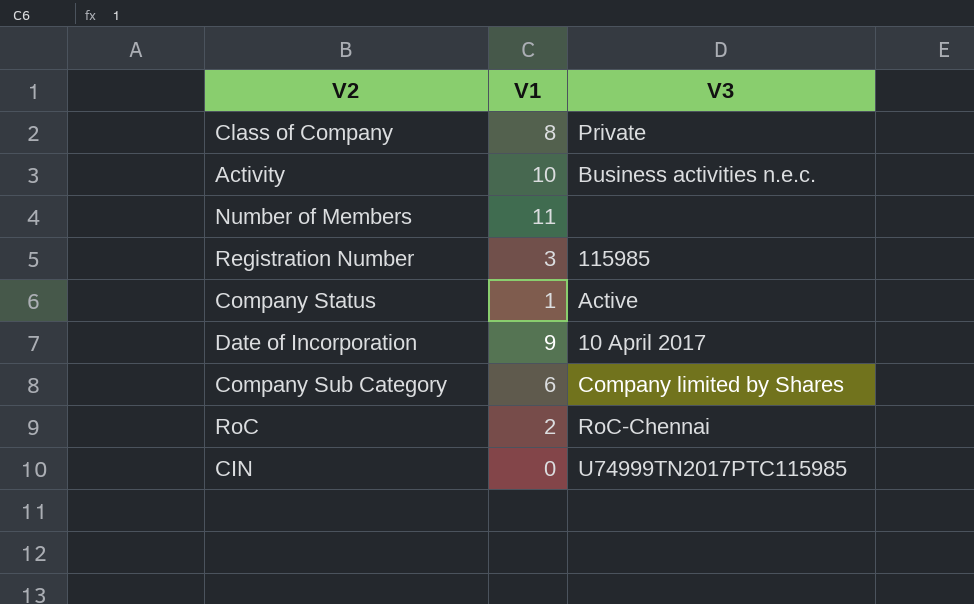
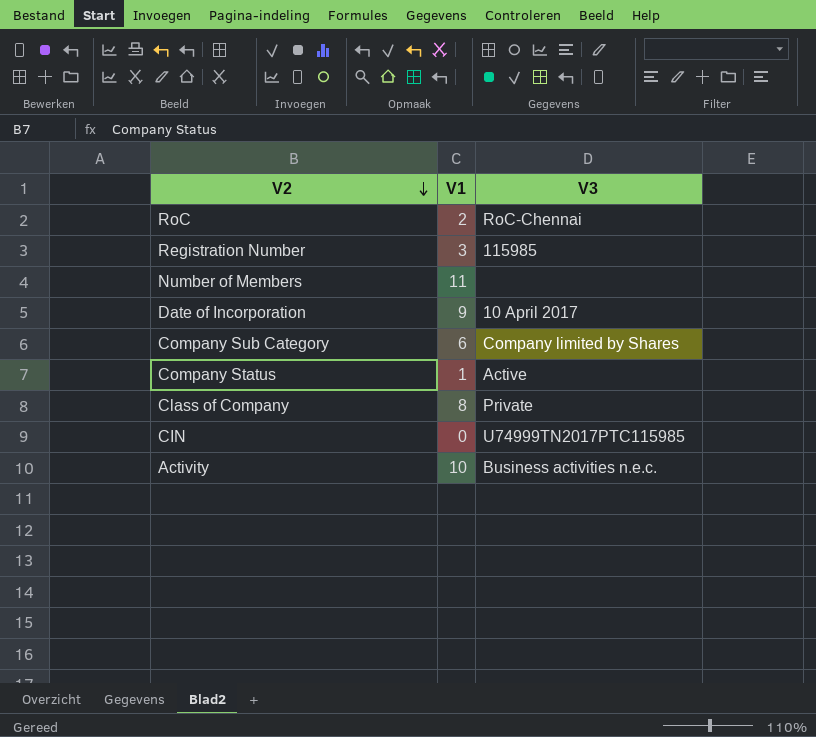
row order: none -> V2 descending

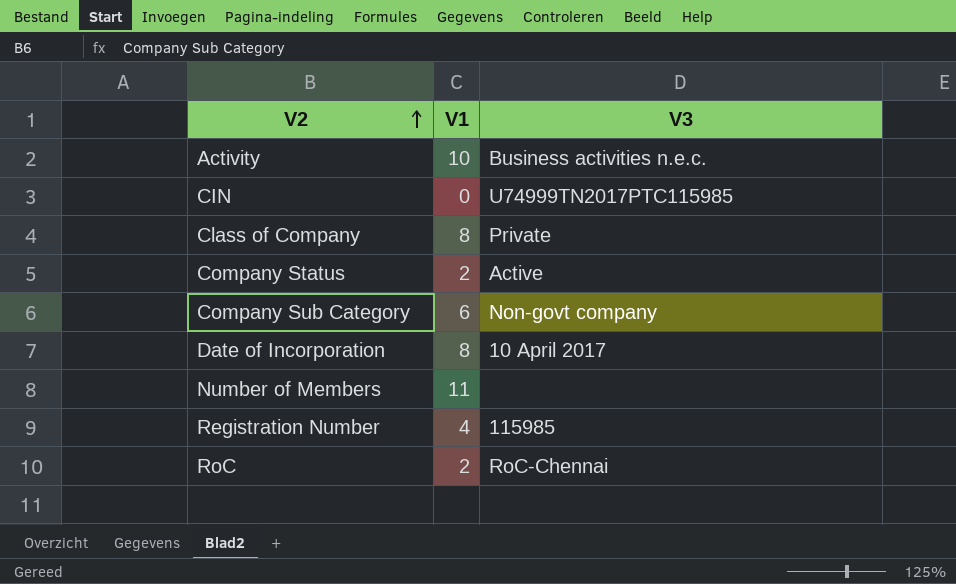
row order: V2 descending -> V2 ascending
Company Status | V1: 1 -> 2
Company Sub Category | V3: Company limited by Shares -> Non-govt company
Date of Incorporation | V1: 9 -> 8
Registration Number | V1: 3 -> 4

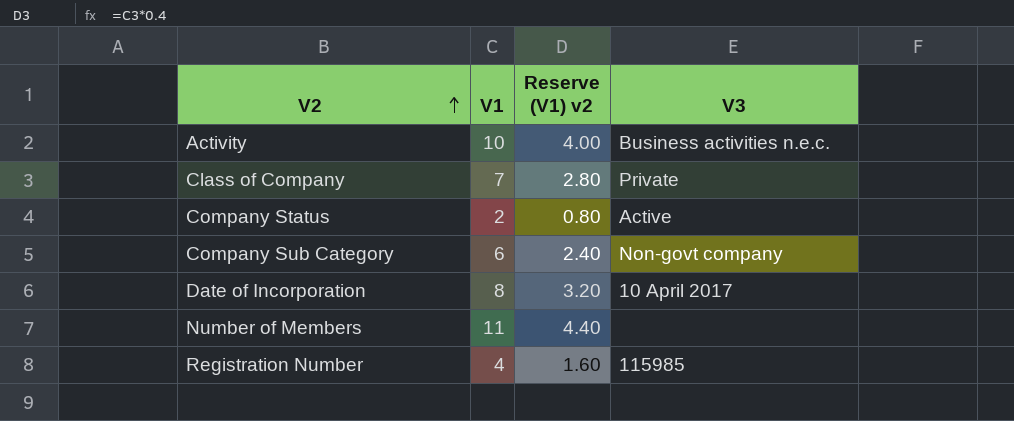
column Reserve (V1) v2 | formula: none -> [V1] * 0.4
row CIN: 0 | U74999TN2017PTC115985 -> none
row RoC: 2 | RoC-Chennai -> none
Class of Company | V1: 8 -> 7

